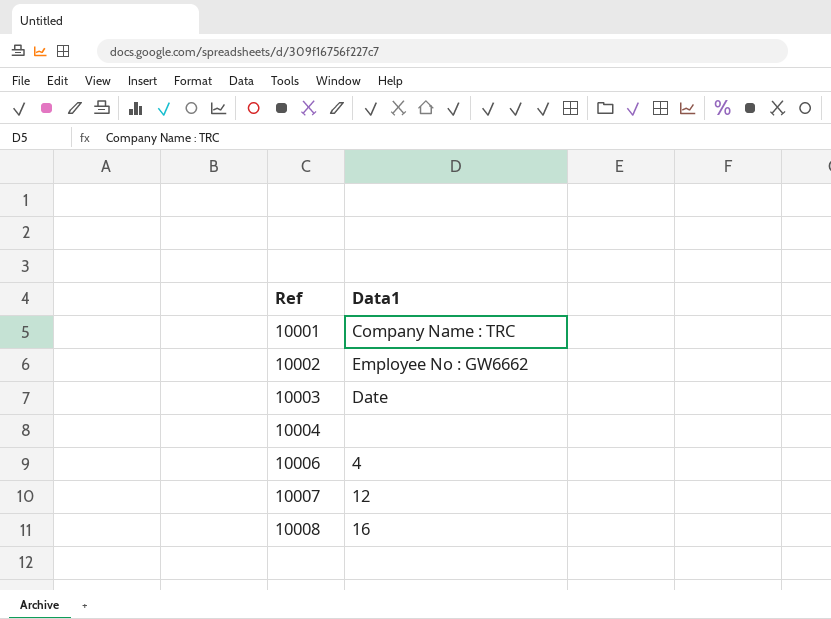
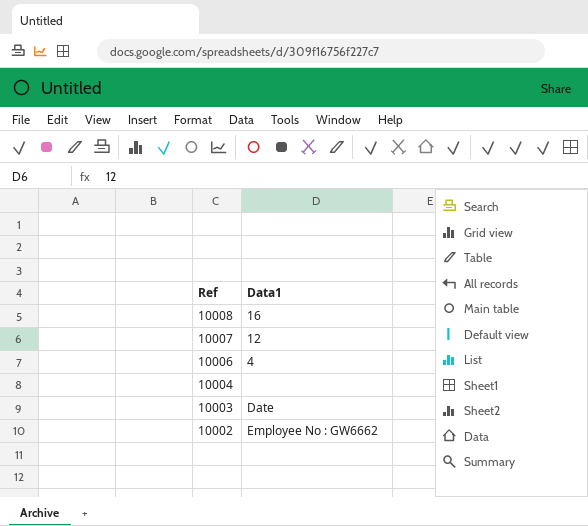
row order: Ref ascending -> Ref descending
row 10001: Company Name : TRC -> none

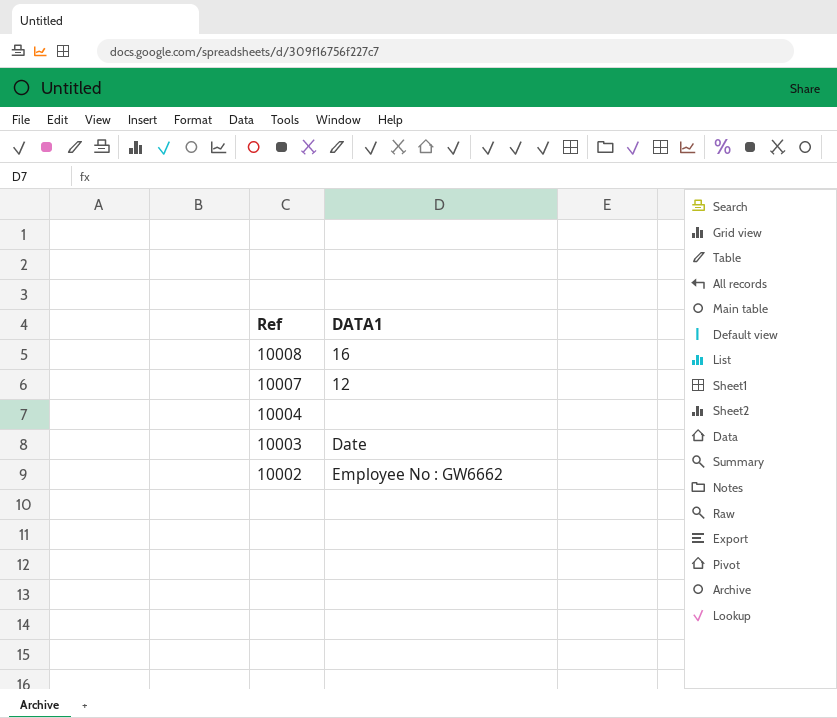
column name: Data1 -> DATA1
row 10006: 4 -> none

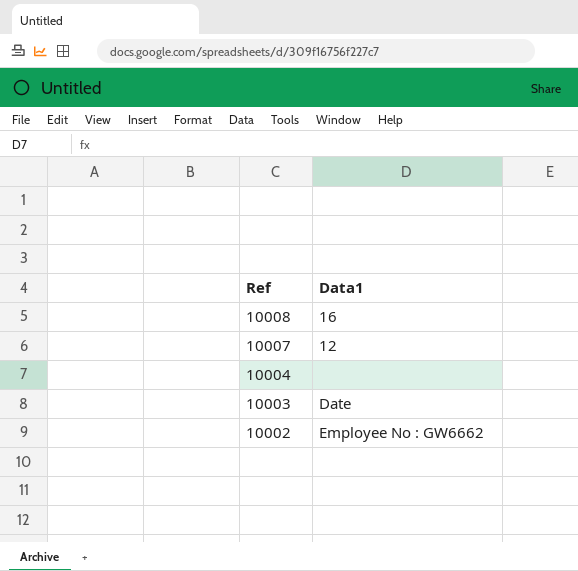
column name: DATA1 -> Data1

